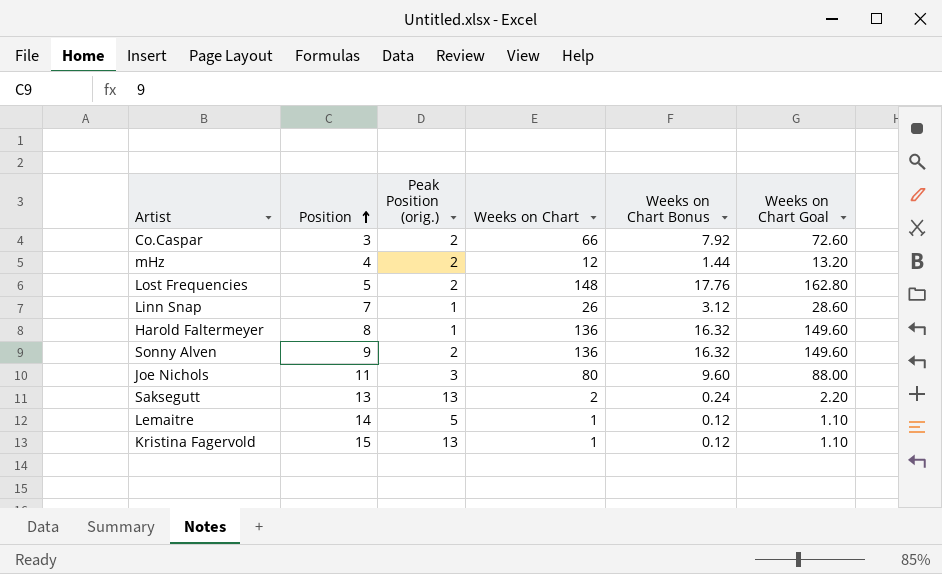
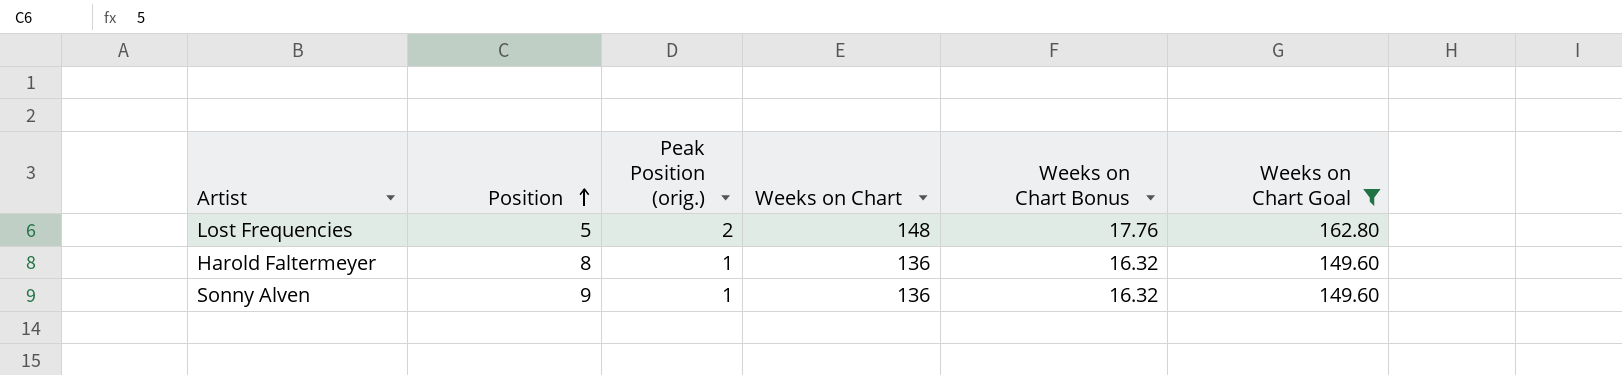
filter: none -> Weeks on Chart Goal >= 149.60
Sonny Alven | Peak Position (orig.): 2 -> 1

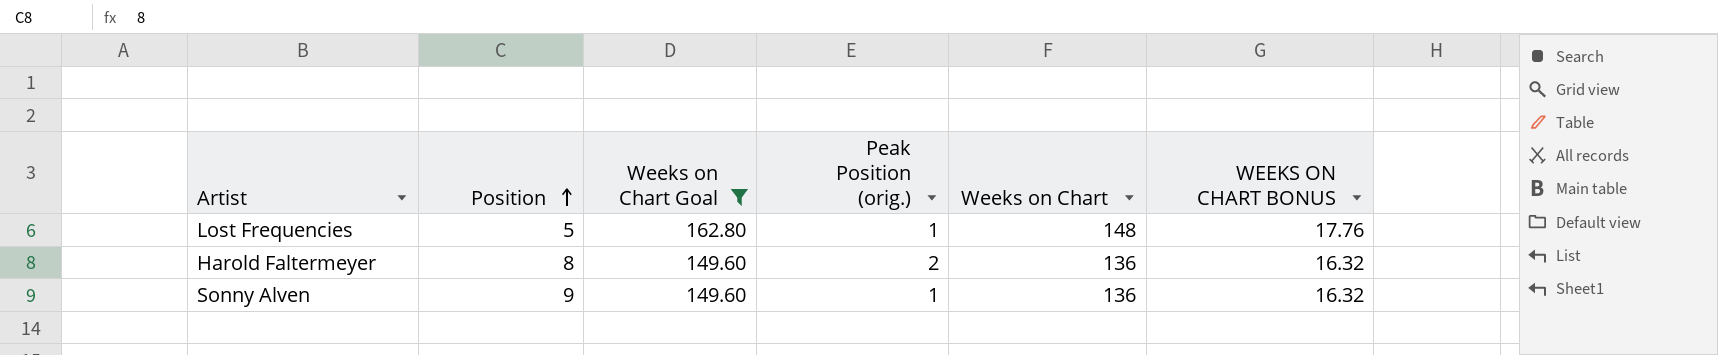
column Weeks on Chart Goal | position: 6 -> 3
column name: Weeks on Chart Bonus -> WEEKS ON CHART BONUS
Lost Frequencies | Peak Position (orig.): 2 -> 1
Harold Faltermeyer | Peak Position (orig.): 1 -> 2

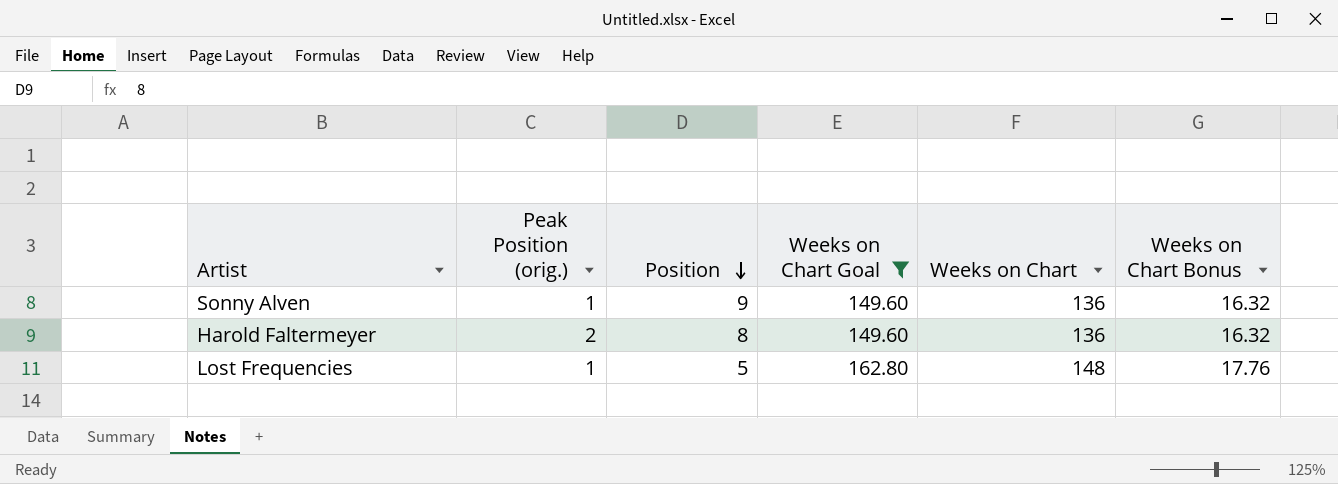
row order: Position ascending -> Position descending
column Peak Position (orig.) | position: 4 -> 2
column name: WEEKS ON CHART BONUS -> Weeks on Chart Bonus

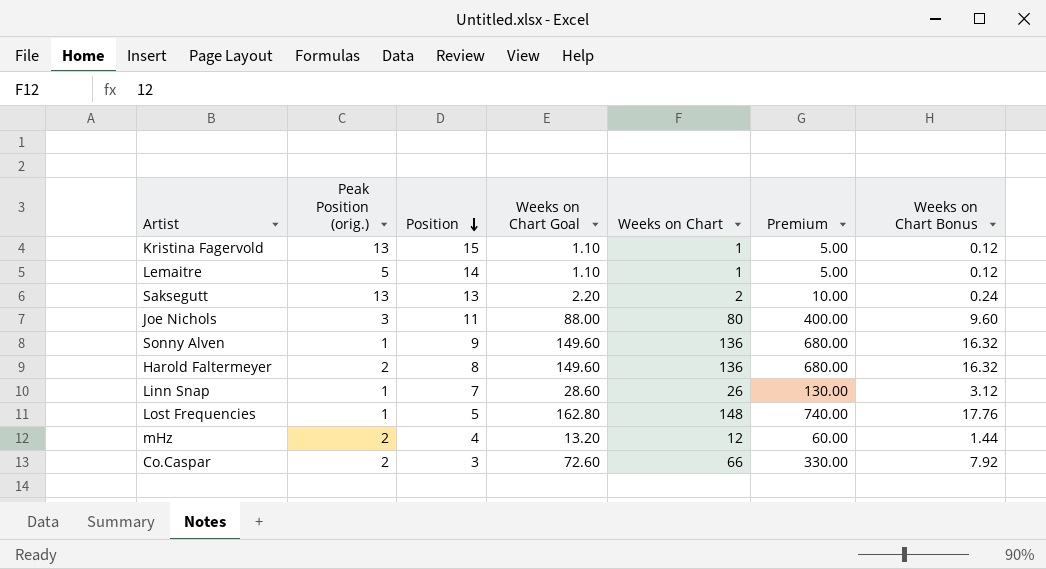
filter: Weeks on Chart Goal >= 149.60 -> none
column Premium | formula: none -> [Weeks on Chart] * 5

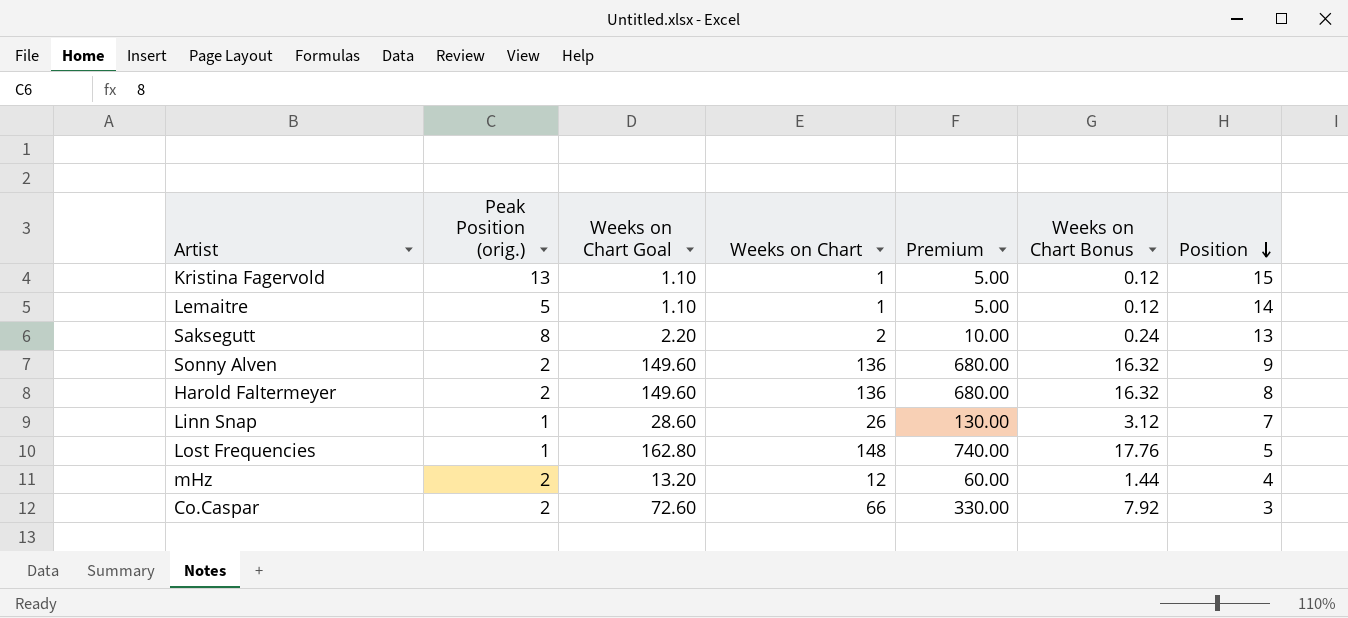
column Position | position: 3 -> 7
row Joe Nichols: 3 | 11 | 88.00 | 80 | 400.00 | 9.60 -> none
Saksegutt | Peak Position (orig.): 13 -> 8
Sonny Alven | Peak Position (orig.): 1 -> 2

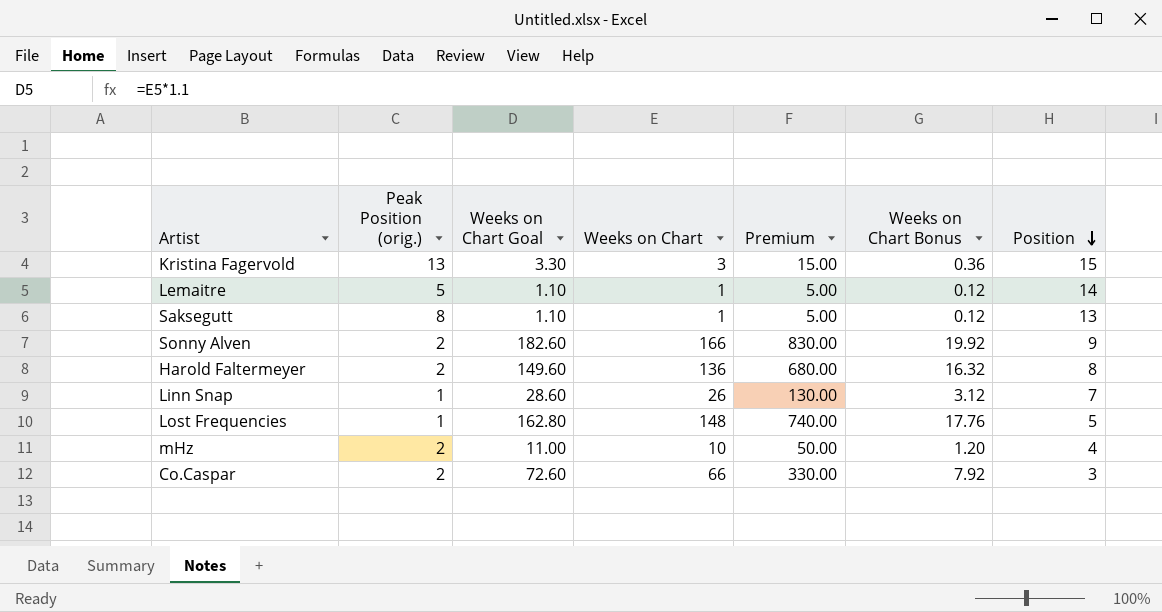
Kristina Fagervold | Weeks on Chart Goal: 1.10 -> 3.30
Kristina Fagervold | Weeks on Chart: 1 -> 3
Kristina Fagervold | Premium: 5.00 -> 15.00
Kristina Fagervold | Weeks on Chart Bonus: 0.12 -> 0.36
Saksegutt | Weeks on Chart Goal: 2.20 -> 1.10
Saksegutt | Weeks on Chart: 2 -> 1
Saksegutt | Premium: 10.00 -> 5.00
Saksegutt | Weeks on Chart Bonus: 0.24 -> 0.12
Sonny Alven | Weeks on Chart Goal: 149.60 -> 182.60
Sonny Alven | Weeks on Chart: 136 -> 166
Sonny Alven | Premium: 680.00 -> 830.00
Sonny Alven | Weeks on Chart Bonus: 16.32 -> 19.92
mHz | Weeks on Chart Goal: 13.20 -> 11.00
mHz | Weeks on Chart: 12 -> 10
mHz | Premium: 60.00 -> 50.00
mHz | Weeks on Chart Bonus: 1.44 -> 1.20

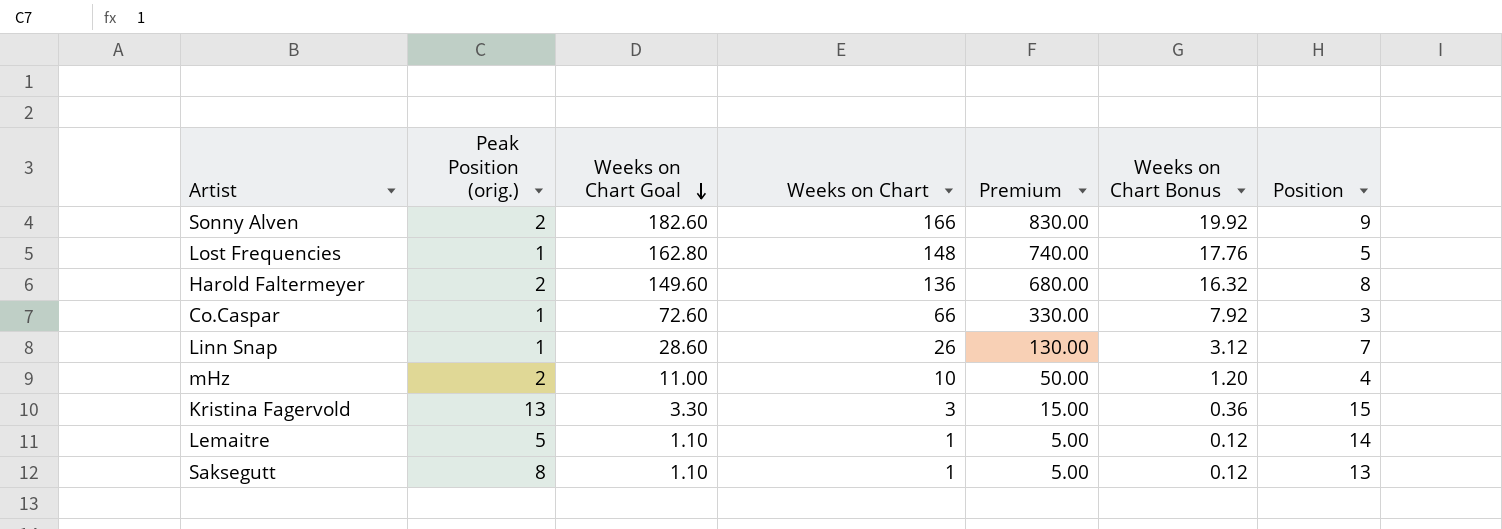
row order: Position descending -> Weeks on Chart Goal descending
Co.Caspar | Peak Position (orig.): 2 -> 1

